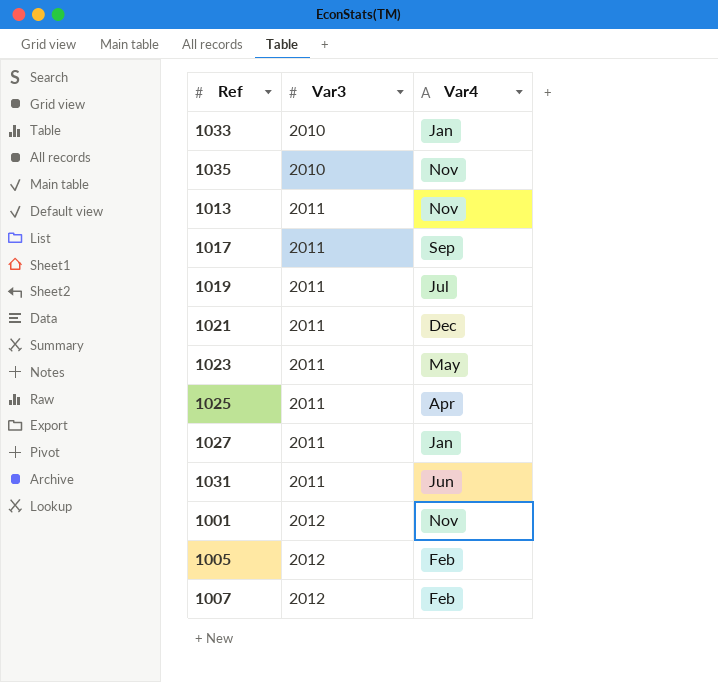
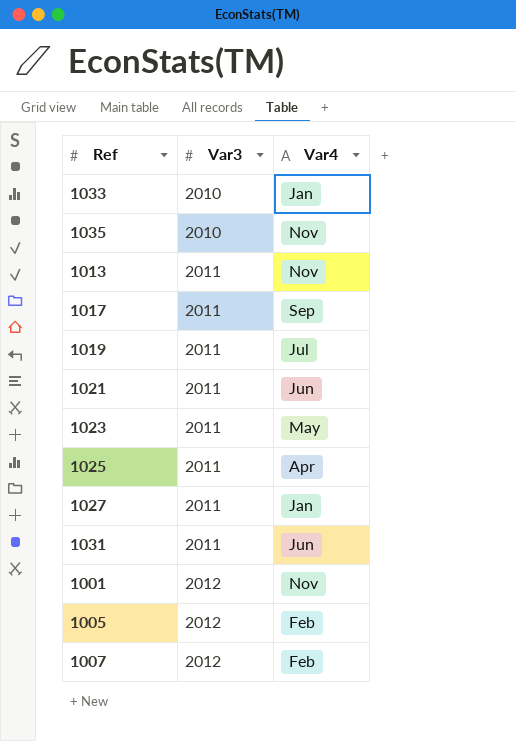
1021 | Var4: Dec -> Jun

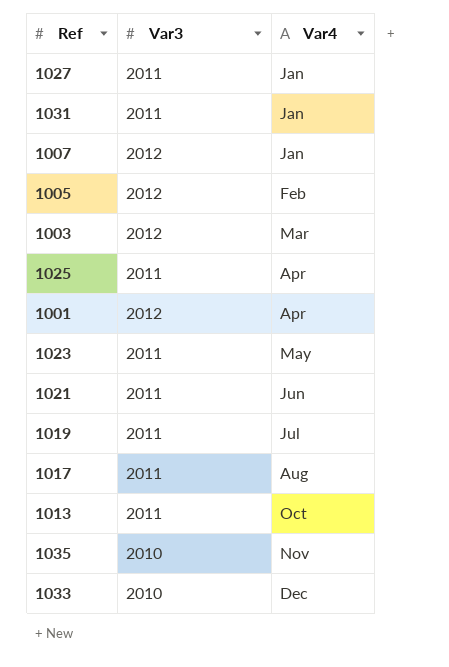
row order: Var3 ascending -> Var4 ascending
1031 | Var4: Jun -> Jan
1007 | Var4: Feb -> Jan
row 1003: none -> 2012 | Mar
1001 | Var4: Nov -> Apr
1017 | Var4: Sep -> Aug
1013 | Var4: Nov -> Oct
1033 | Var4: Jan -> Dec

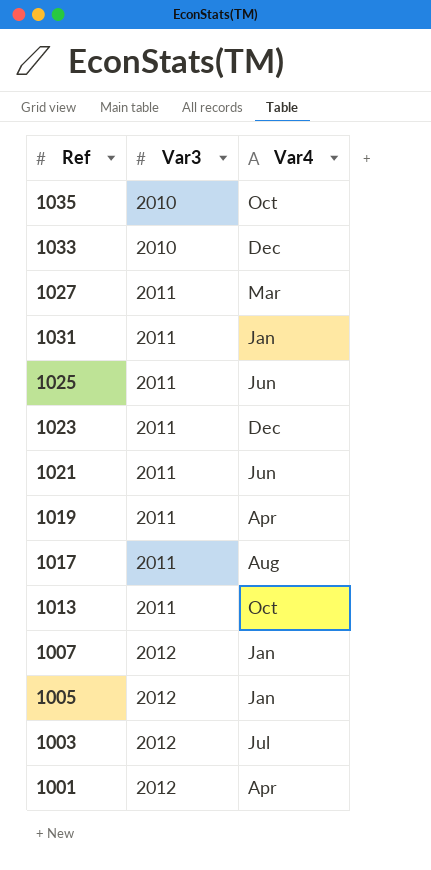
row order: Var4 ascending -> Var3 ascending
1035 | Var4: Nov -> Oct
1027 | Var4: Jan -> Mar
1025 | Var4: Apr -> Jun
1023 | Var4: May -> Dec
1019 | Var4: Jul -> Apr
1005 | Var4: Feb -> Jan
1003 | Var4: Mar -> Jul

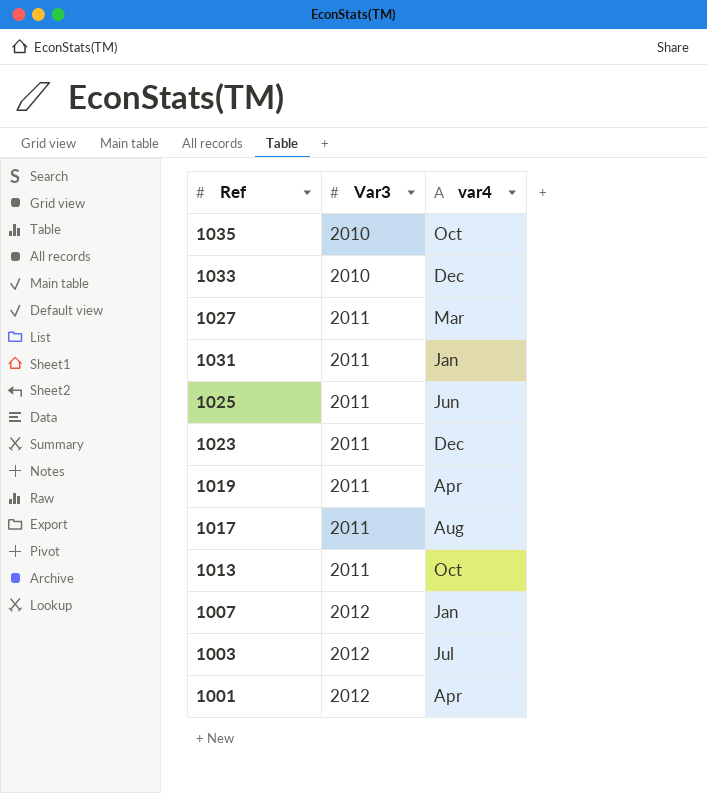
column name: Var4 -> var4
row 1021: 2011 | Jun -> none
row 1005: 2012 | Jan -> none

